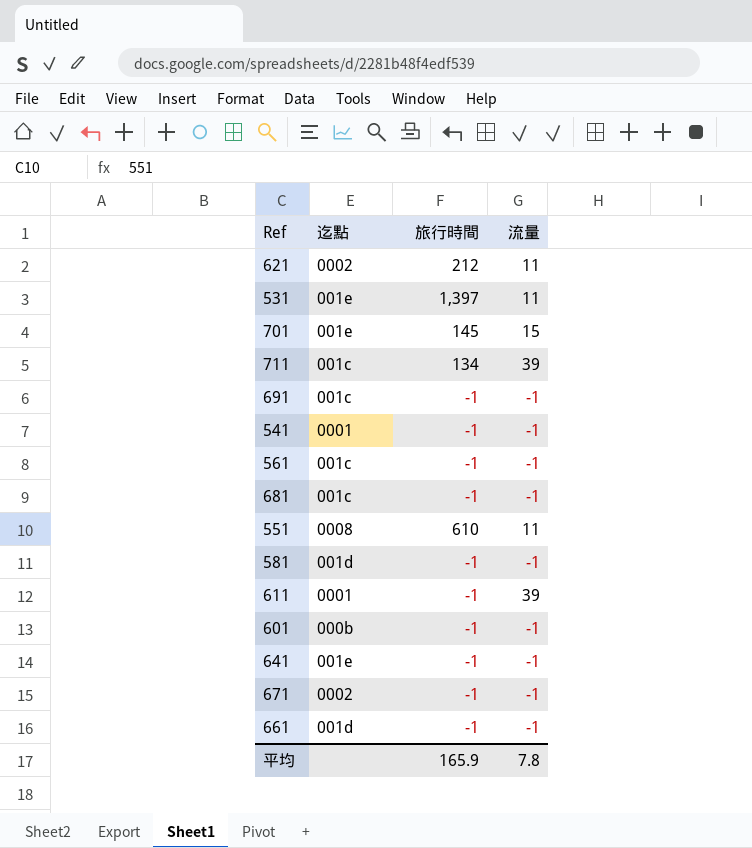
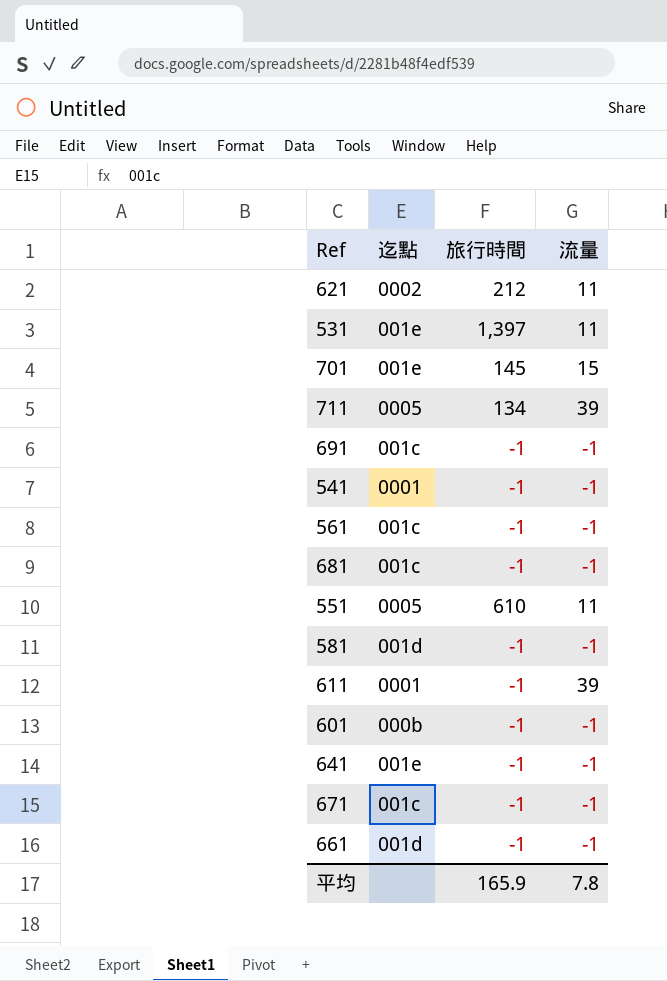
711 | 迄點: 001c -> 0005
551 | 迄點: 0008 -> 0005
671 | 迄點: 0002 -> 001c

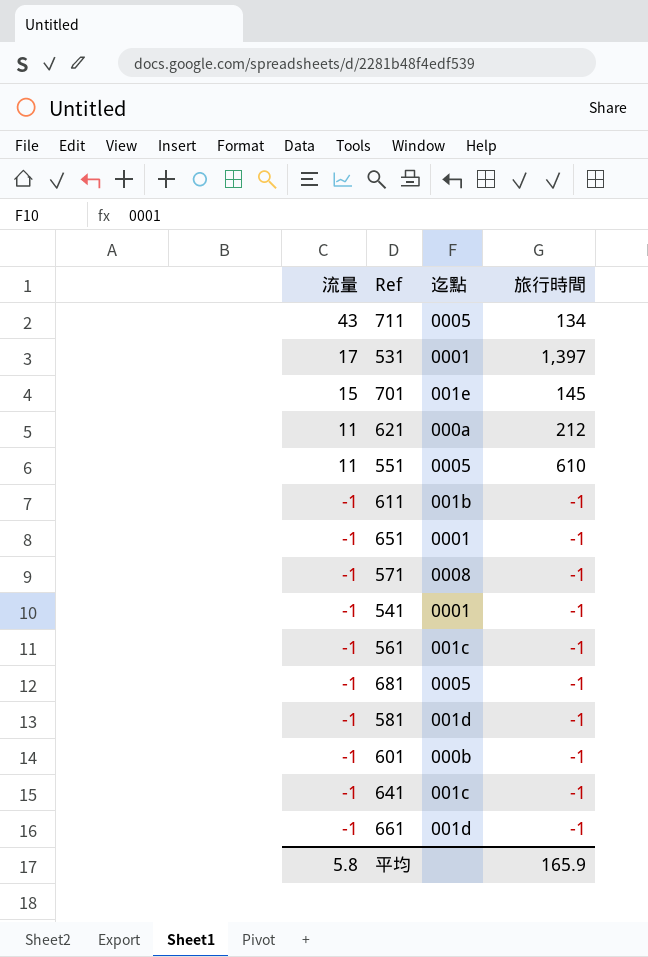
row order: none -> 流量 descending
column 流量 | position: 4 -> 1
row 691: 001c | -1 | -1 -> none
row 671: 001c | -1 | -1 -> none
711 | 流量: 39 -> 43
531 | 流量: 11 -> 17
531 | 迄點: 001e -> 0001
621 | 迄點: 0002 -> 000a
611 | 流量: 39 -> -1
611 | 迄點: 0001 -> 001b
row 651: none -> -1 | 0001 | -1
row 571: none -> -1 | 0008 | -1
681 | 迄點: 001c -> 0005
641 | 迄點: 001e -> 001c
平均 | 流量: 7.8 -> 5.8

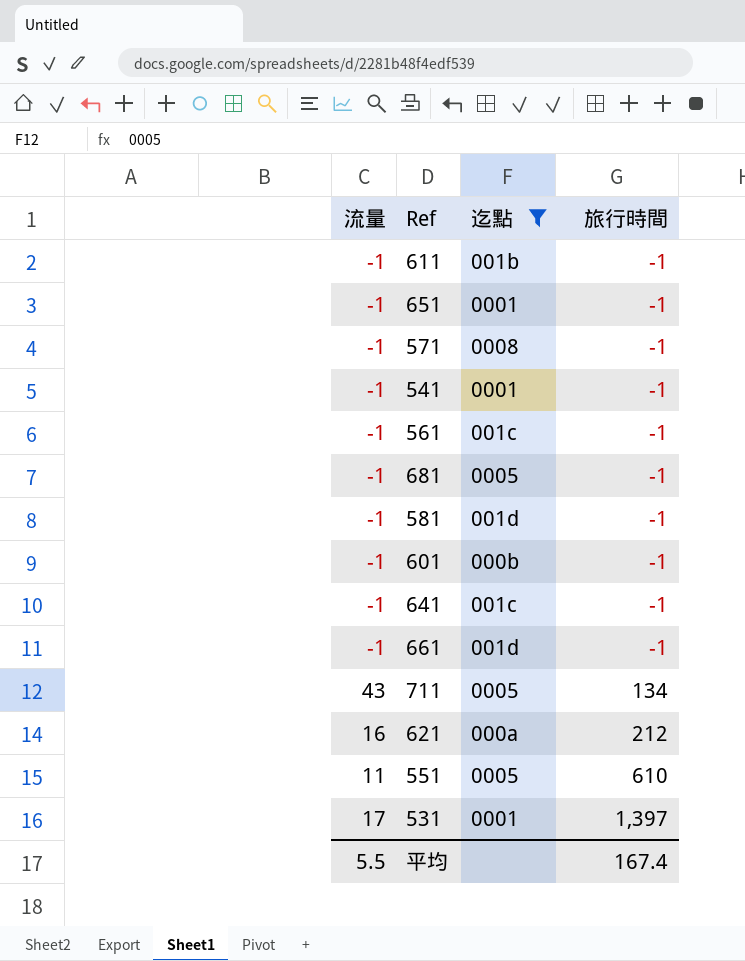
filter: none -> 迄點 != 001e
row order: 流量 descending -> 旅行時間 ascending
621 | 流量: 11 -> 16
平均 | 流量: 5.8 -> 5.5
平均 | 旅行時間: 165.9 -> 167.4

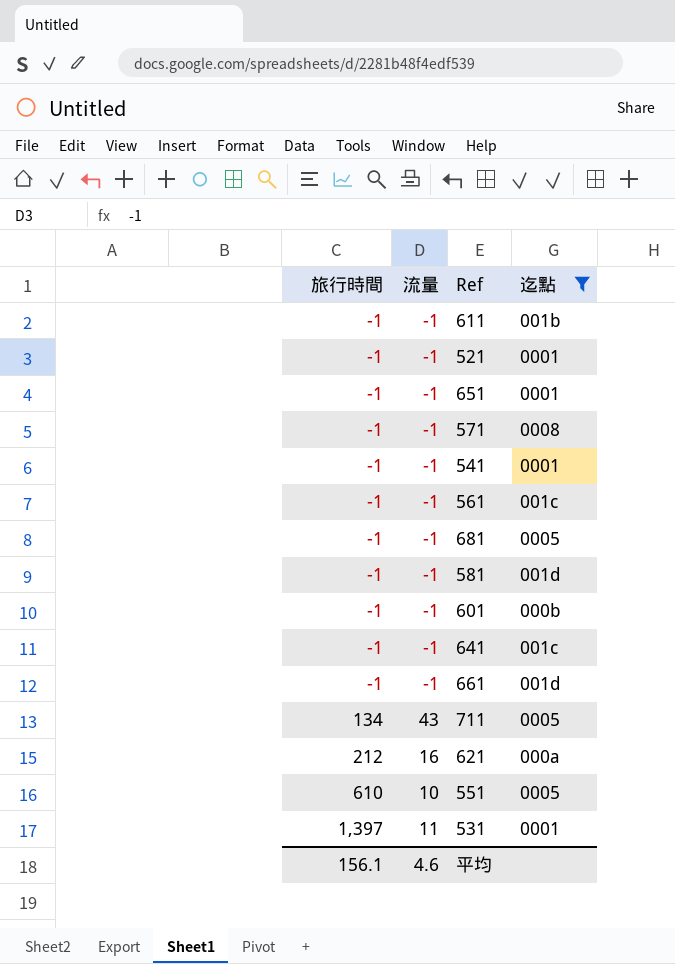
column 旅行時間 | position: 4 -> 1
row 521: none -> -1 | -1 | 0001
551 | 流量: 11 -> 10
531 | 流量: 17 -> 11
平均 | 旅行時間: 167.4 -> 156.1
平均 | 流量: 5.5 -> 4.6

